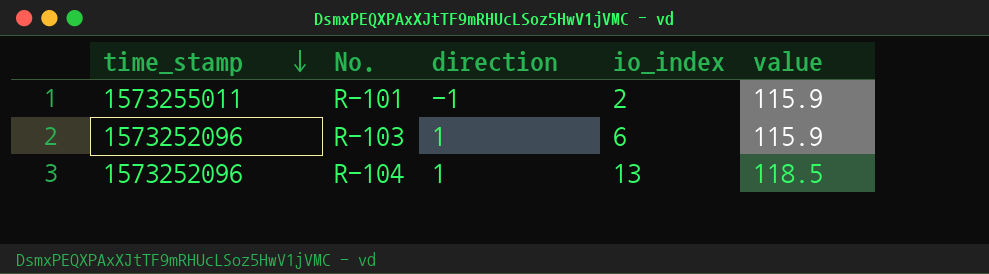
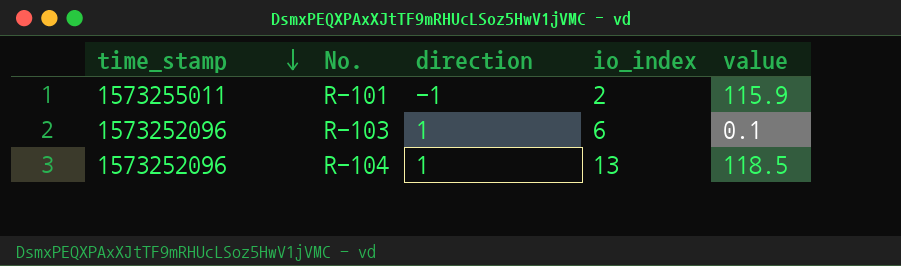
R-103 | value: 115.9 -> 0.1

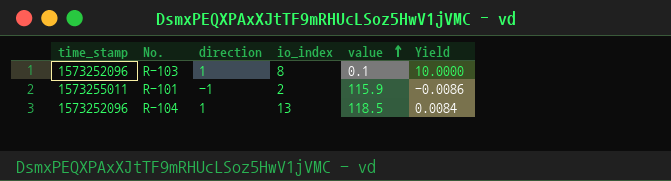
row order: time_stamp descending -> value ascending
column Yield | formula: none -> [direction] / [value]
R-103 | io_index: 6 -> 8

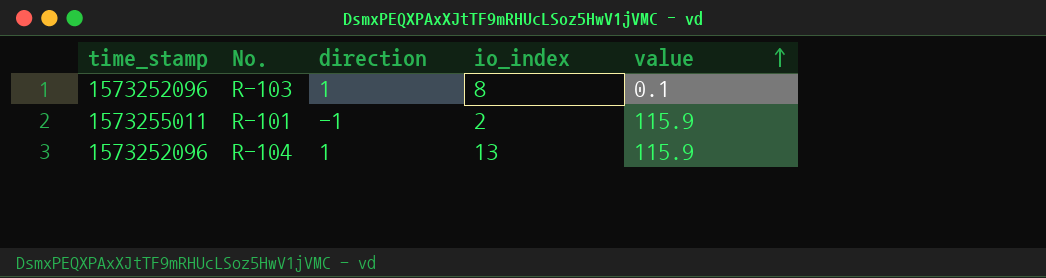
column Yield | formula: [direction] / [value] -> none
R-104 | value: 118.5 -> 115.9

